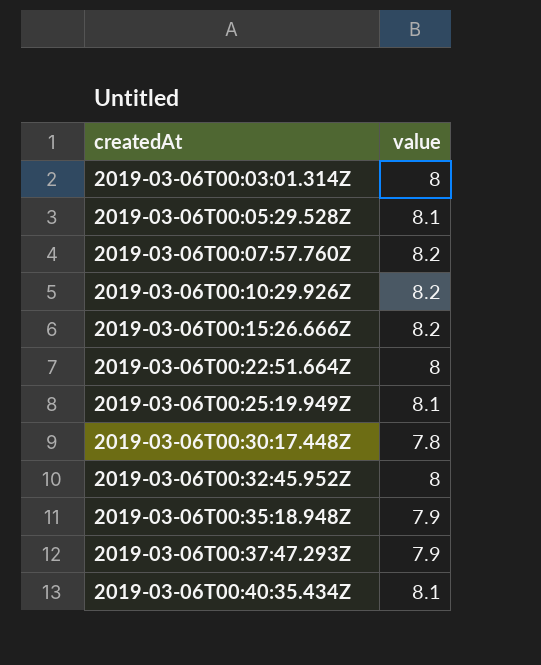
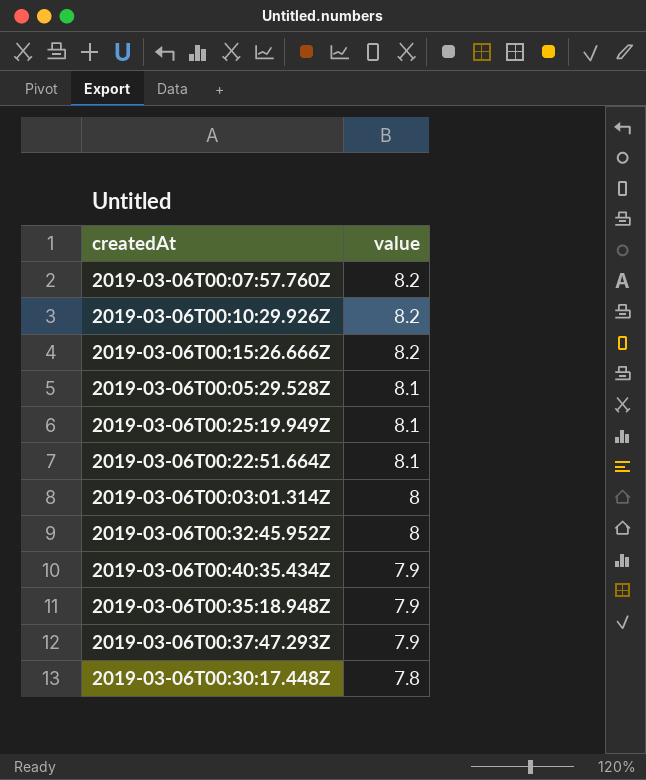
row order: createdAt ascending -> value descending
2019-03-06T00:22:51.664Z | value: 8 -> 8.1
2019-03-06T00:40:35.434Z | value: 8.1 -> 7.9

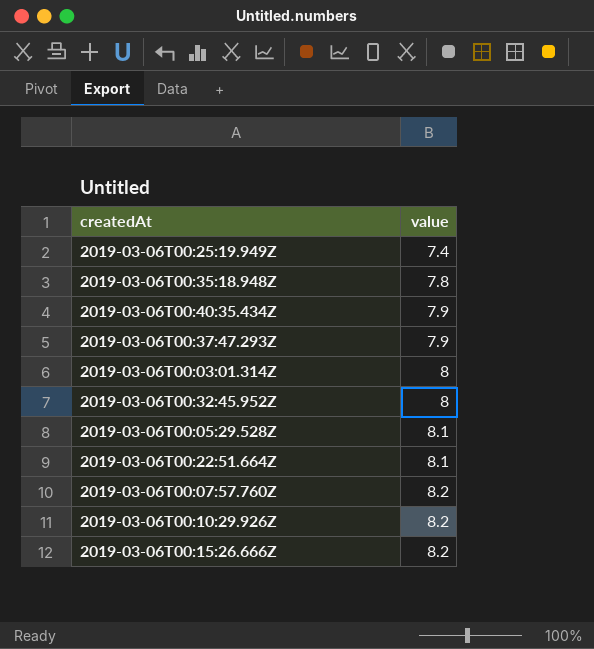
row order: value descending -> value ascending
row 2019-03-06T00:30:17.448Z: 7.8 -> none
2019-03-06T00:25:19.949Z | value: 8.1 -> 7.4
2019-03-06T00:35:18.948Z | value: 7.9 -> 7.8

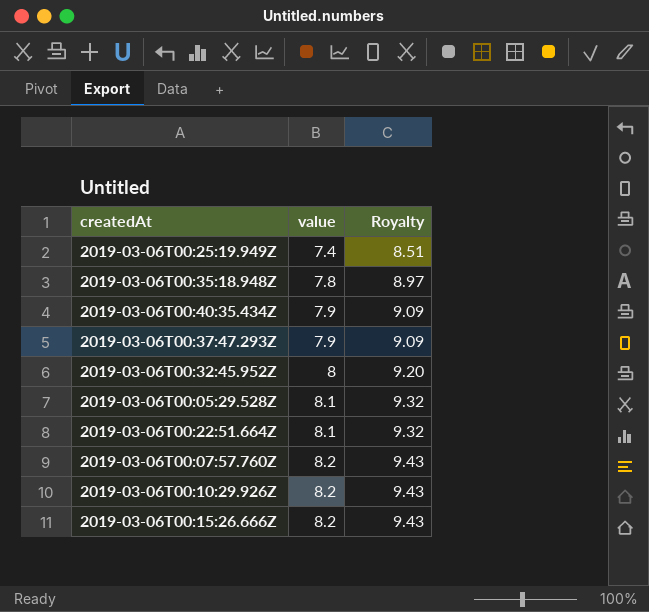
column Royalty | formula: none -> [value] * 1.15
row 2019-03-06T00:03:01.314Z: 8 -> none

